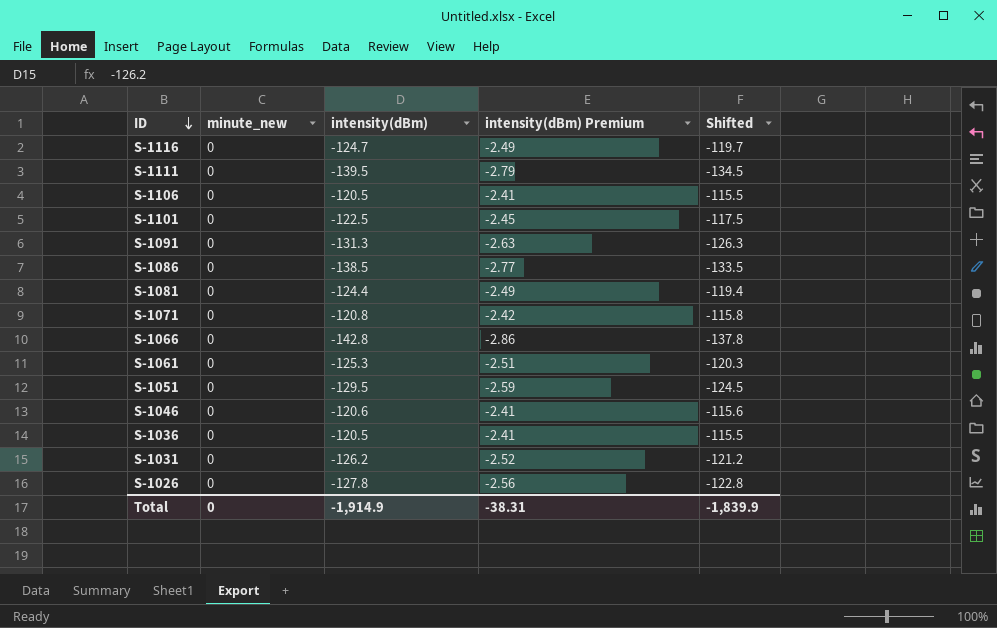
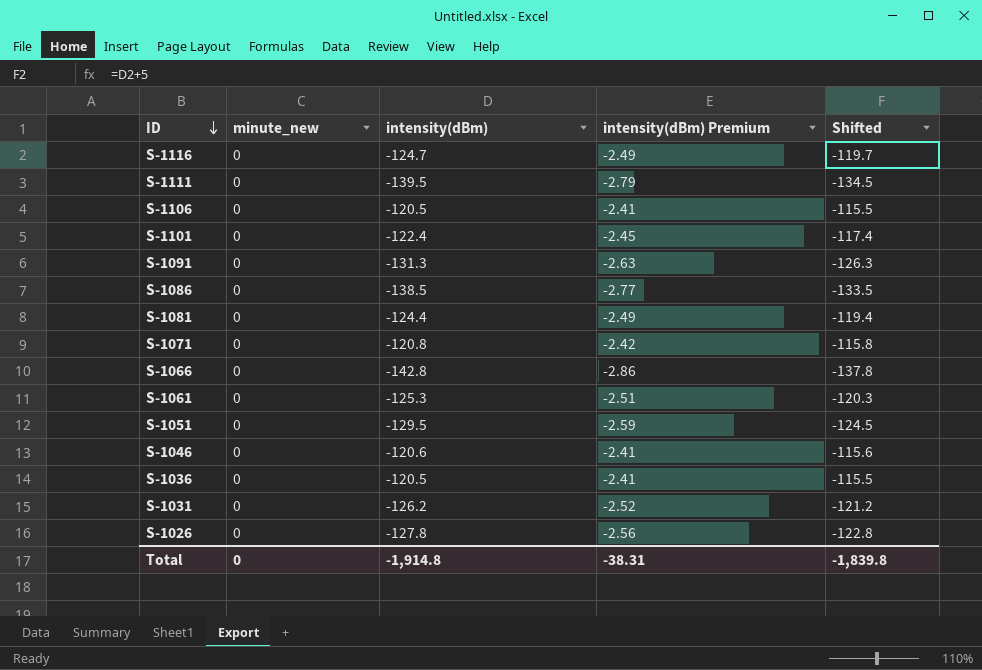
S-1101 | intensity(dBm): -122.5 -> -122.4
S-1101 | Shifted: -117.5 -> -117.4
Total | intensity(dBm): -1,914.9 -> -1,914.8
Total | Shifted: -1,839.9 -> -1,839.8

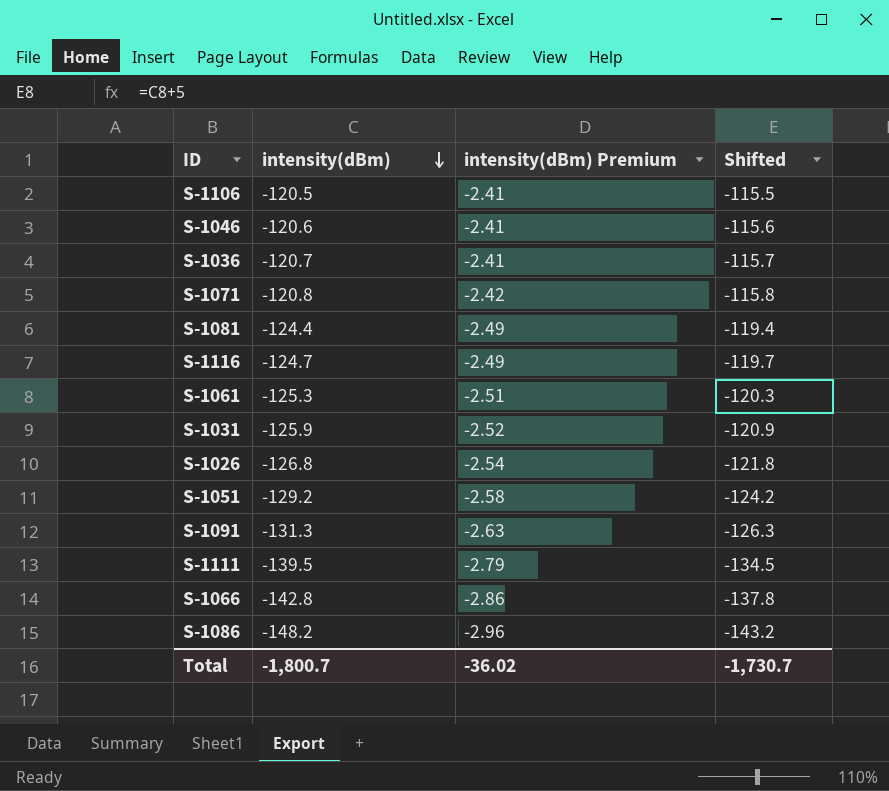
row order: ID descending -> intensity(dBm) descending
column minute_new | position: 2 -> none
row S-1101: 0 | -122.4 | -2.45 | -117.4 -> none
S-1036 | intensity(dBm): -120.5 -> -120.7
S-1036 | Shifted: -115.5 -> -115.7
S-1031 | intensity(dBm): -126.2 -> -125.9
S-1031 | Shifted: -121.2 -> -120.9
S-1026 | intensity(dBm): -127.8 -> -126.8
S-1026 | intensity(dBm) Premium: -2.56 -> -2.54
S-1026 | Shifted: -122.8 -> -121.8
S-1051 | intensity(dBm): -129.5 -> -129.2
S-1051 | intensity(dBm) Premium: -2.59 -> -2.58
S-1051 | Shifted: -124.5 -> -124.2
S-1086 | intensity(dBm): -138.5 -> -148.2
S-1086 | intensity(dBm) Premium: -2.77 -> -2.96
S-1086 | Shifted: -133.5 -> -143.2
Total | intensity(dBm): -1,914.8 -> -1,800.7
Total | intensity(dBm) Premium: -38.31 -> -36.02
Total | Shifted: -1,839.8 -> -1,730.7

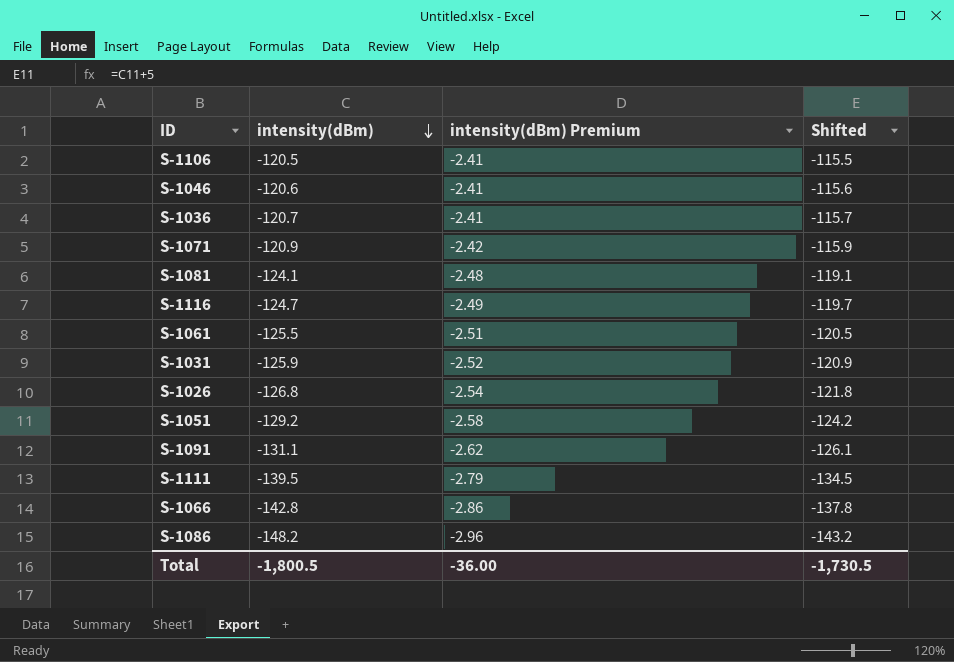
S-1071 | intensity(dBm): -120.8 -> -120.9
S-1071 | Shifted: -115.8 -> -115.9
S-1081 | intensity(dBm): -124.4 -> -124.1
S-1081 | intensity(dBm) Premium: -2.49 -> -2.48
S-1081 | Shifted: -119.4 -> -119.1
S-1061 | intensity(dBm): -125.3 -> -125.5
S-1061 | Shifted: -120.3 -> -120.5
S-1091 | intensity(dBm): -131.3 -> -131.1
S-1091 | intensity(dBm) Premium: -2.63 -> -2.62
S-1091 | Shifted: -126.3 -> -126.1
Total | intensity(dBm): -1,800.7 -> -1,800.5
Total | intensity(dBm) Premium: -36.02 -> -36.00
Total | Shifted: -1,730.7 -> -1,730.5

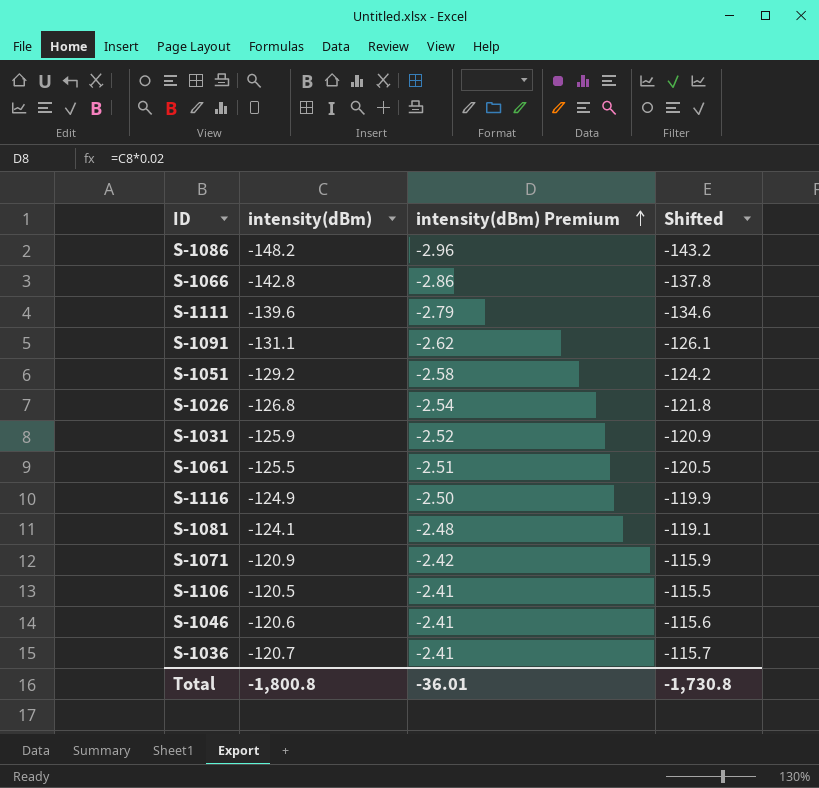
row order: intensity(dBm) descending -> intensity(dBm) Premium ascending
S-1111 | intensity(dBm): -139.5 -> -139.6
S-1111 | Shifted: -134.5 -> -134.6
S-1116 | intensity(dBm): -124.7 -> -124.9
S-1116 | intensity(dBm) Premium: -2.49 -> -2.50
S-1116 | Shifted: -119.7 -> -119.9
Total | intensity(dBm): -1,800.5 -> -1,800.8
Total | intensity(dBm) Premium: -36.00 -> -36.01
Total | Shifted: -1,730.5 -> -1,730.8

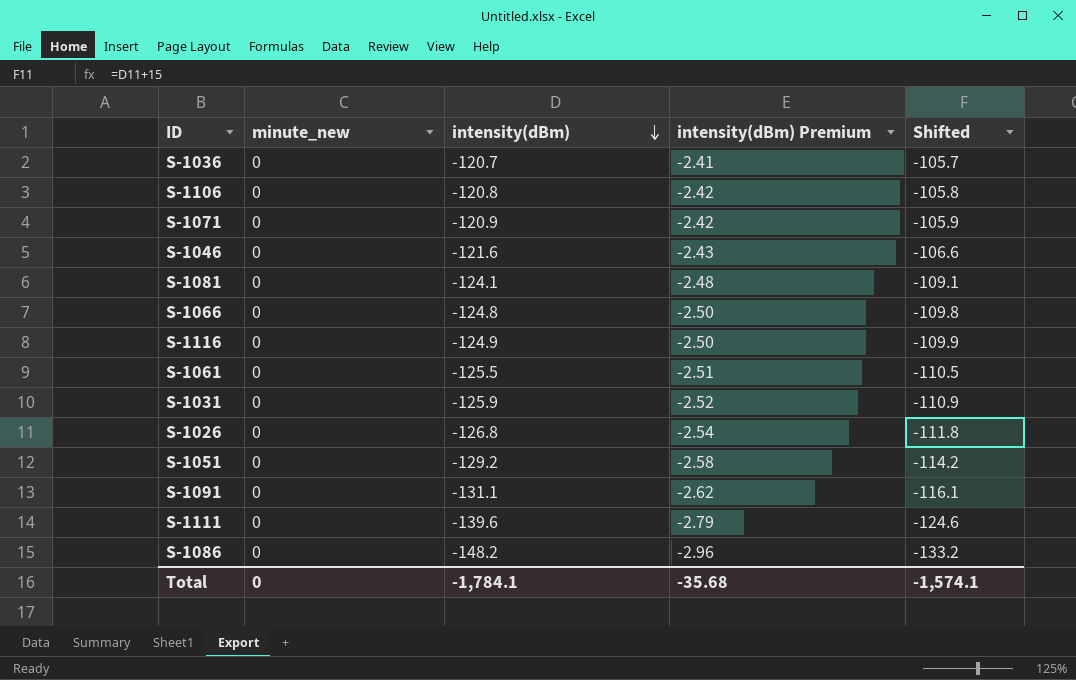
row order: intensity(dBm) Premium ascending -> intensity(dBm) descending
column minute_new | position: none -> 2
column Shifted | formula: [intensity(dBm)] + 5 -> [intensity(dBm)] + 15
S-1106 | intensity(dBm): -120.5 -> -120.8
S-1106 | intensity(dBm) Premium: -2.41 -> -2.42
S-1046 | intensity(dBm): -120.6 -> -121.6
S-1046 | intensity(dBm) Premium: -2.41 -> -2.43
S-1066 | intensity(dBm): -142.8 -> -124.8
S-1066 | intensity(dBm) Premium: -2.86 -> -2.50
Total | intensity(dBm): -1,800.8 -> -1,784.1
Total | intensity(dBm) Premium: -36.01 -> -35.68
Total | Shifted: -1,730.8 -> -1,574.1

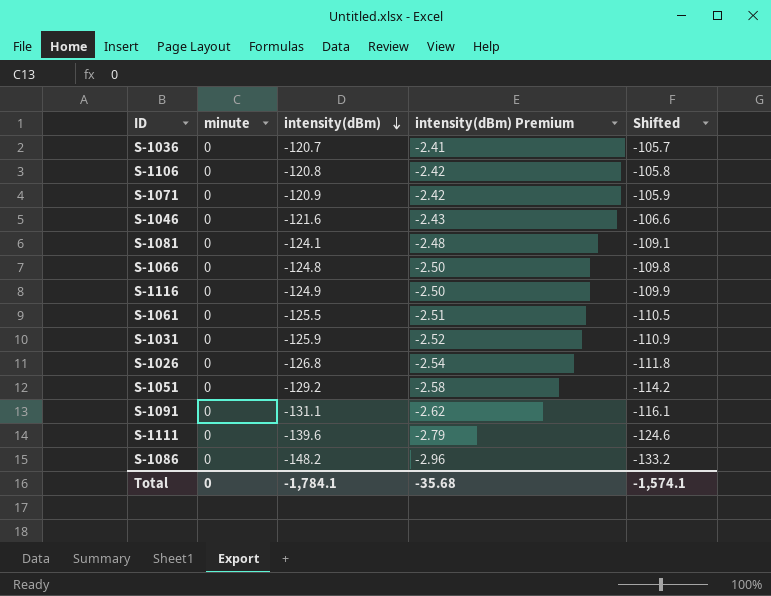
column name: minute_new -> minute

